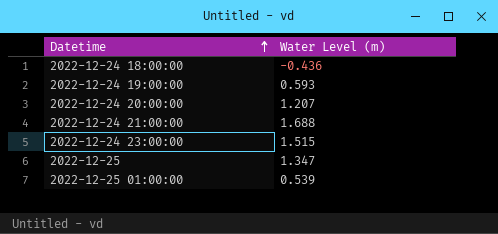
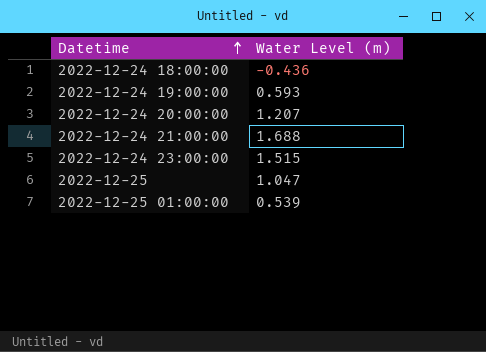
2022-12-25 | Water Level (m): 1.347 -> 1.047

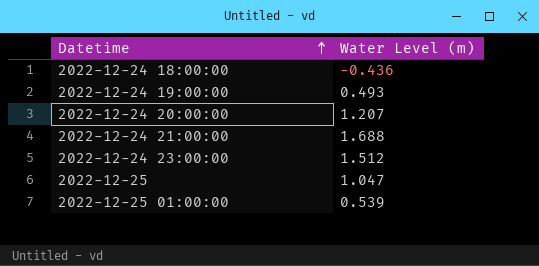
2022-12-24 19:00:00 | Water Level (m): 0.593 -> 0.493
2022-12-24 23:00:00 | Water Level (m): 1.515 -> 1.512

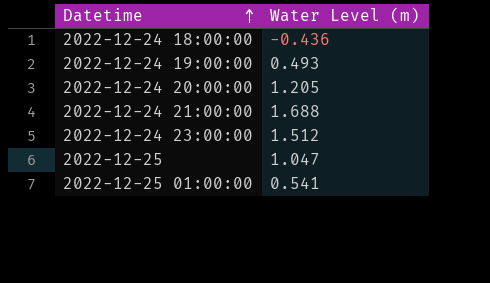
2022-12-24 20:00:00 | Water Level (m): 1.207 -> 1.205
2022-12-25 01:00:00 | Water Level (m): 0.539 -> 0.541

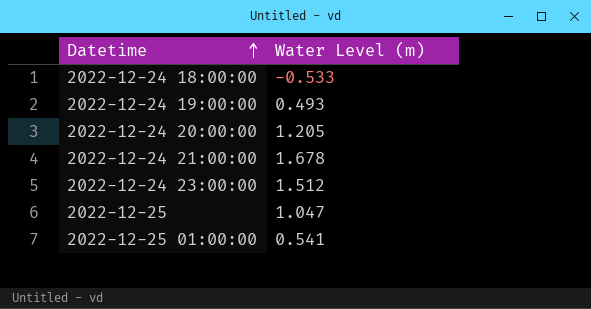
2022-12-24 18:00:00 | Water Level (m): -0.436 -> -0.533
2022-12-24 21:00:00 | Water Level (m): 1.688 -> 1.678

